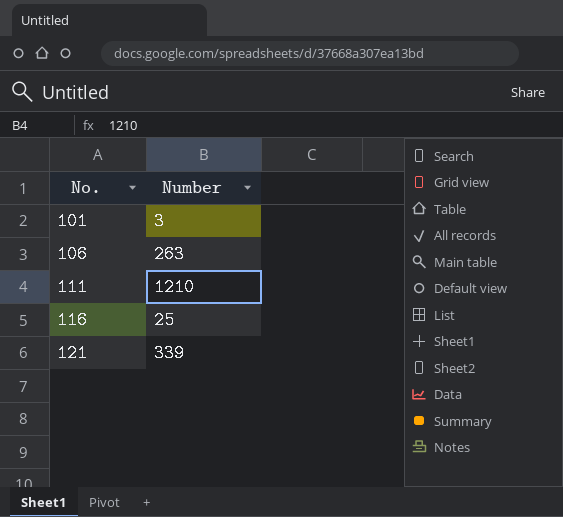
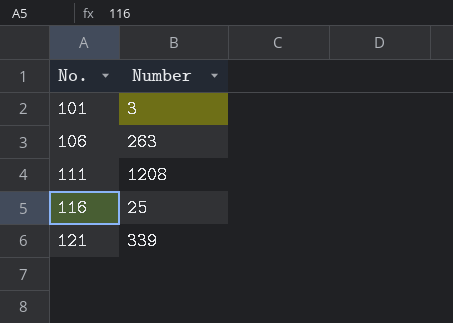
111 | Number: 1210 -> 1208

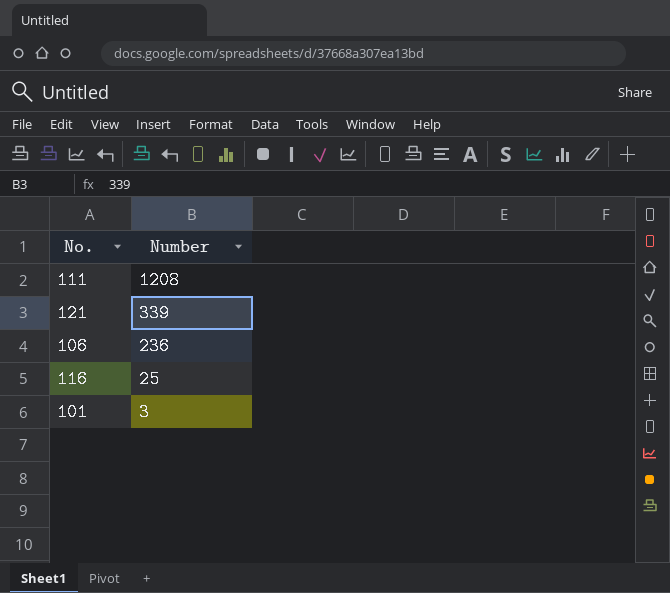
row order: No. ascending -> Number descending
106 | Number: 263 -> 236

